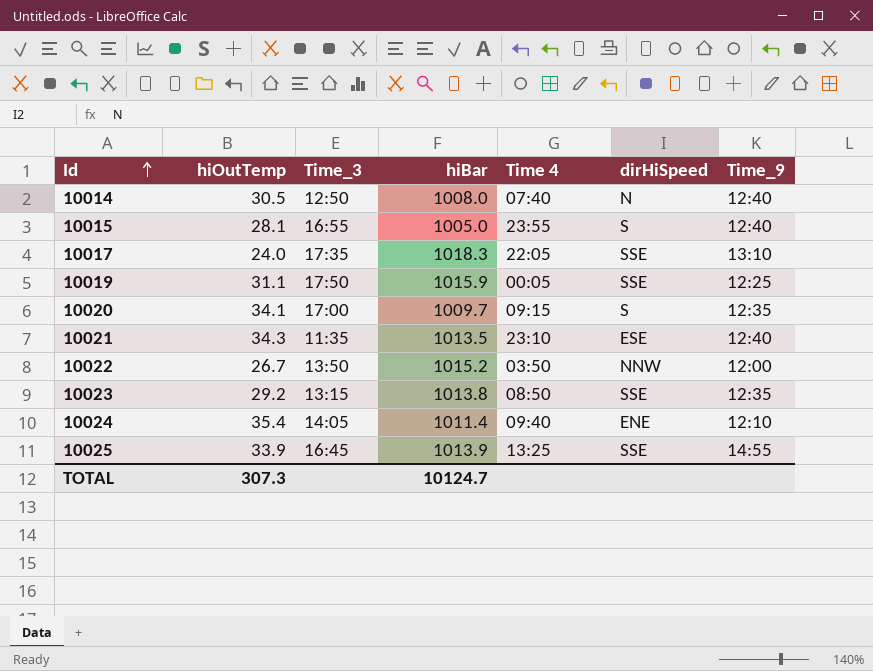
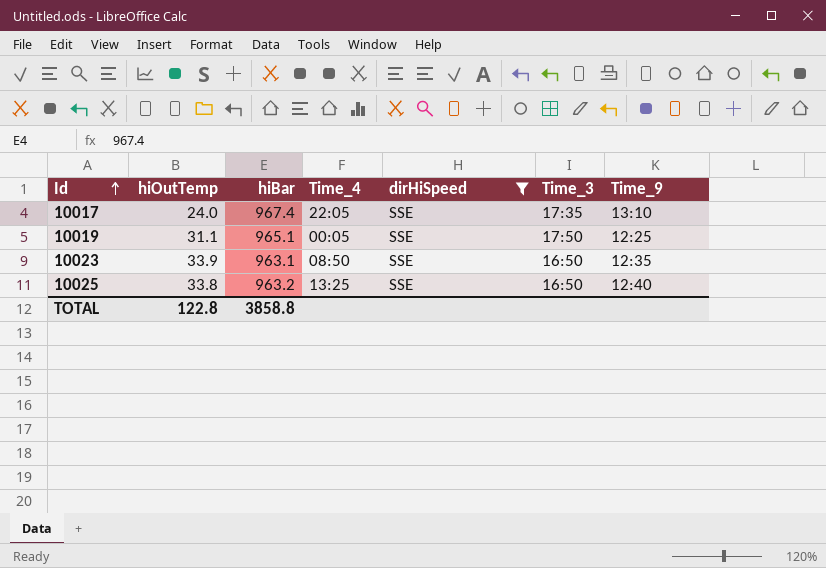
filter: none -> dirHiSpeed = SSE
column name: Time 4 -> Time_4
column Time_3 | position: 3 -> 6
10017 | hiBar: 1018.3 -> 967.4
10019 | hiBar: 1015.9 -> 965.1
10023 | hiOutTemp: 29.2 -> 33.9
10023 | hiBar: 1013.8 -> 963.1
10023 | Time_3: 13:15 -> 16:50
10025 | hiOutTemp: 33.9 -> 33.8
10025 | hiBar: 1013.9 -> 963.2
10025 | Time_3: 16:45 -> 16:50
10025 | Time_9: 14:55 -> 12:40
TOTAL | hiOutTemp: 307.3 -> 122.8
TOTAL | hiBar: 10124.7 -> 3858.8

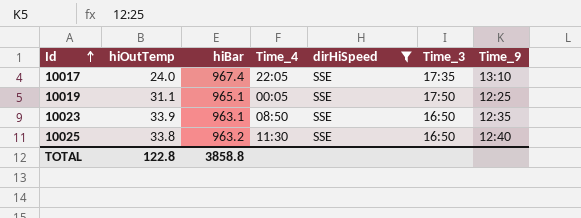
10025 | Time_4: 13:25 -> 11:30

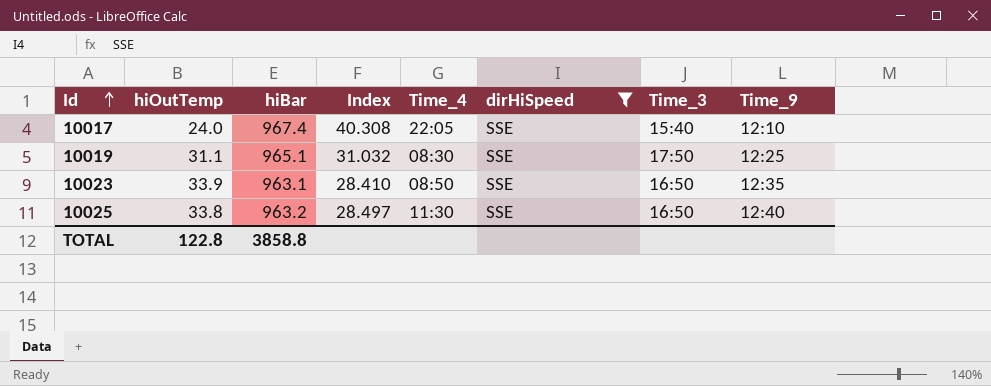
column Index | formula: none -> [hiBar] / [hiOutTemp]
10017 | Time_3: 17:35 -> 15:40
10017 | Time_9: 13:10 -> 12:10
10019 | Time_4: 00:05 -> 08:30

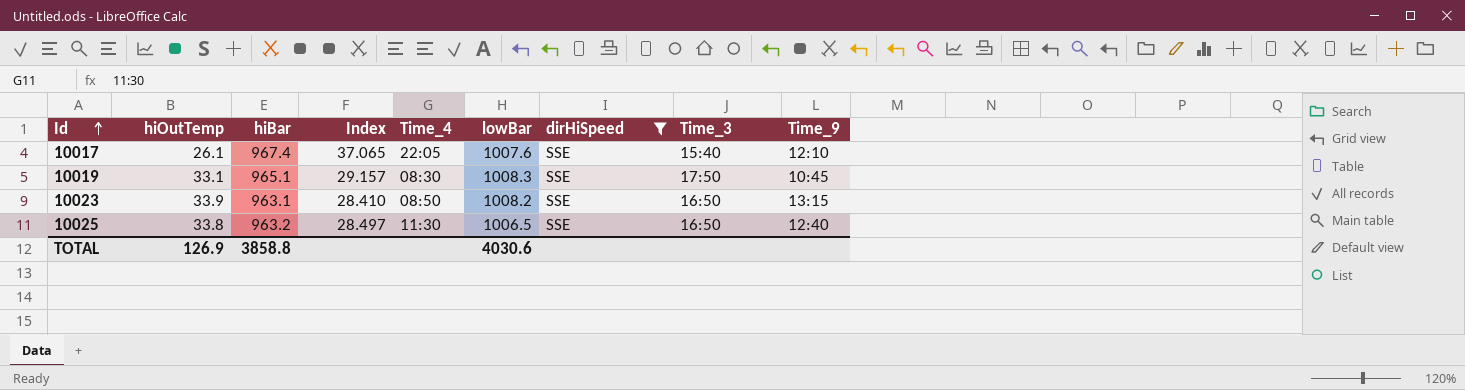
column lowBar | position: none -> 6
10017 | hiOutTemp: 24.0 -> 26.1
10017 | Index: 40.308 -> 37.065
10019 | hiOutTemp: 31.1 -> 33.1
10019 | Index: 31.032 -> 29.157
10019 | Time_9: 12:25 -> 10:45
10023 | Time_9: 12:35 -> 13:15
TOTAL | hiOutTemp: 122.8 -> 126.9

